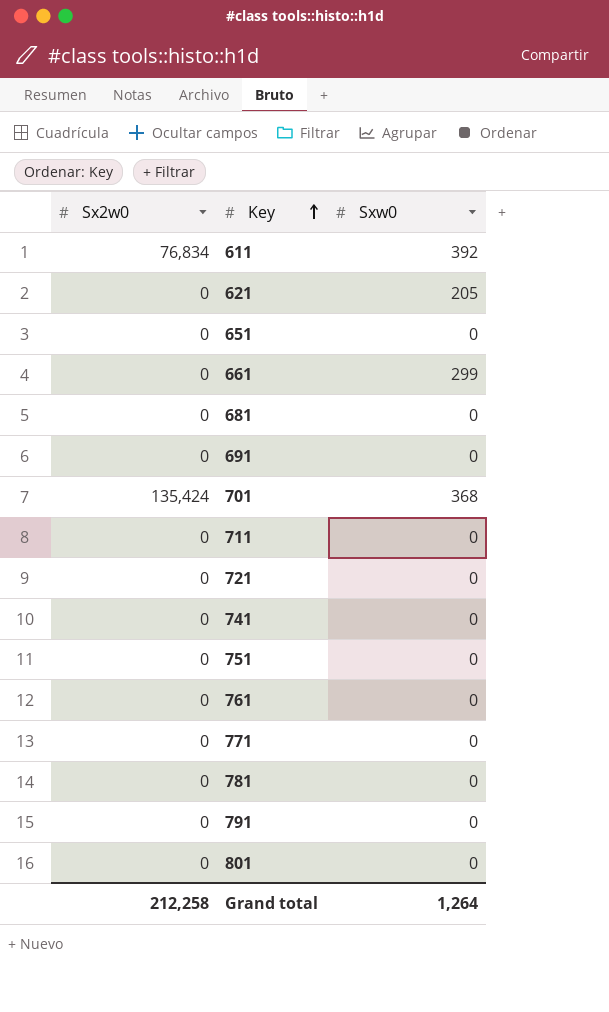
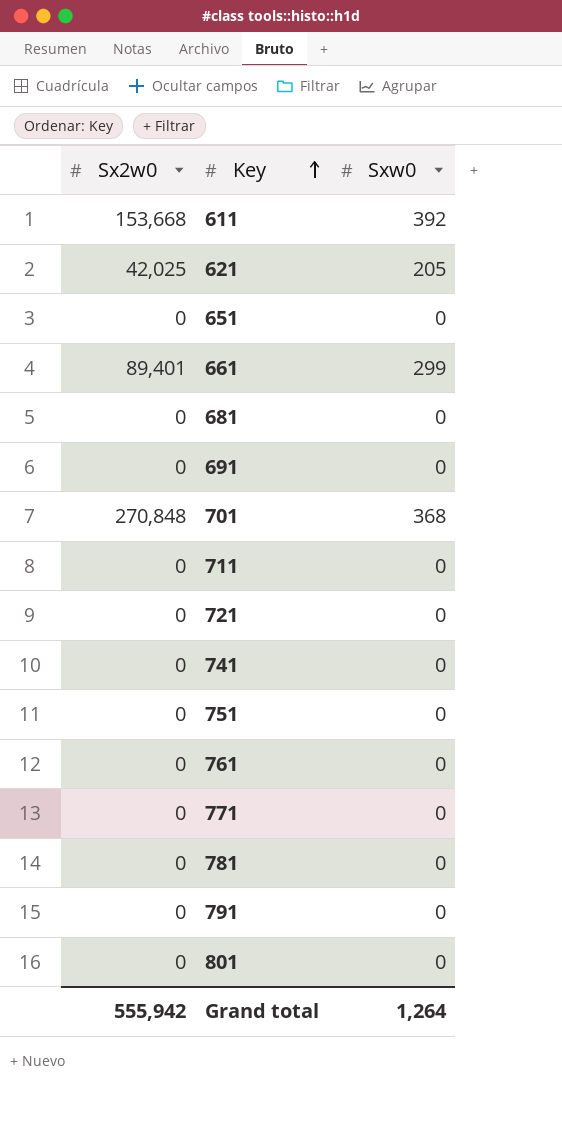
611 | Sx2w0: 76,834 -> 153,668
621 | Sx2w0: 0 -> 42,025
661 | Sx2w0: 0 -> 89,401
701 | Sx2w0: 135,424 -> 270,848
Grand total | Sx2w0: 212,258 -> 555,942

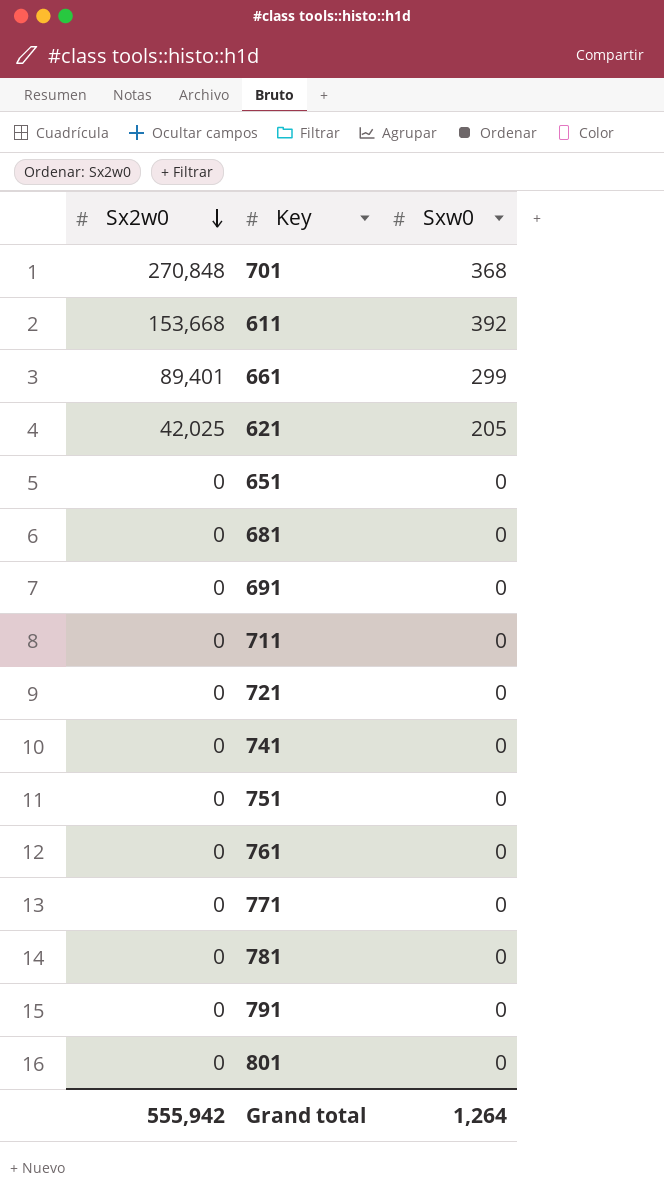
row order: Key ascending -> Sx2w0 descending

